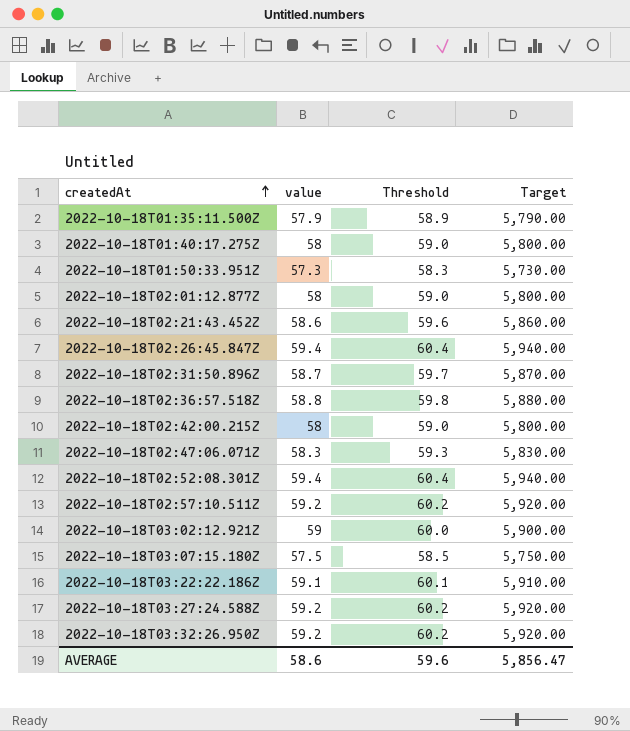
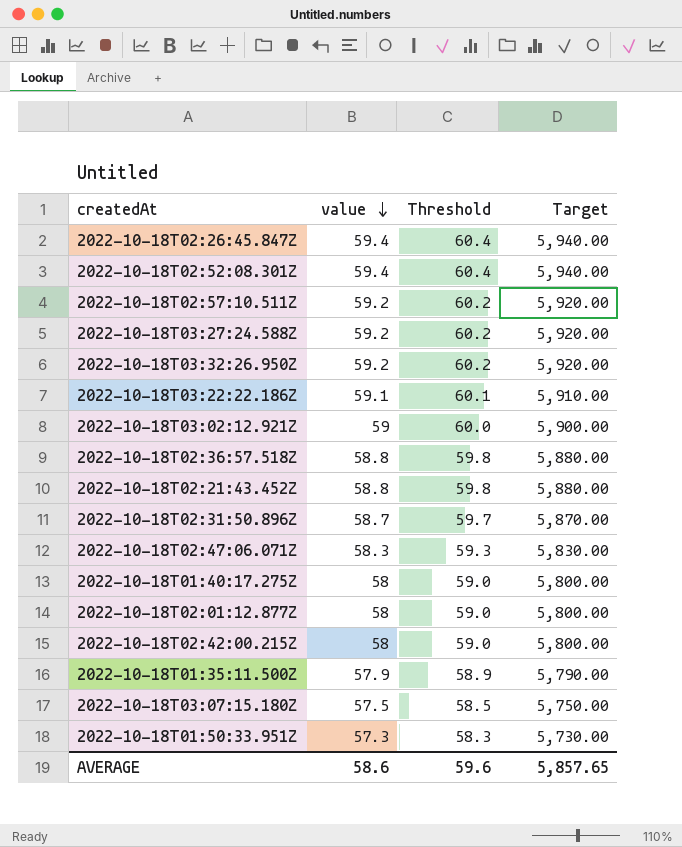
row order: createdAt ascending -> value descending
2022-10-18T02:21:43.452Z | value: 58.6 -> 58.8
2022-10-18T02:21:43.452Z | Threshold: 59.6 -> 59.8
2022-10-18T02:21:43.452Z | Target: 5,860.00 -> 5,880.00
AVERAGE | Target: 5,856.47 -> 5,857.65

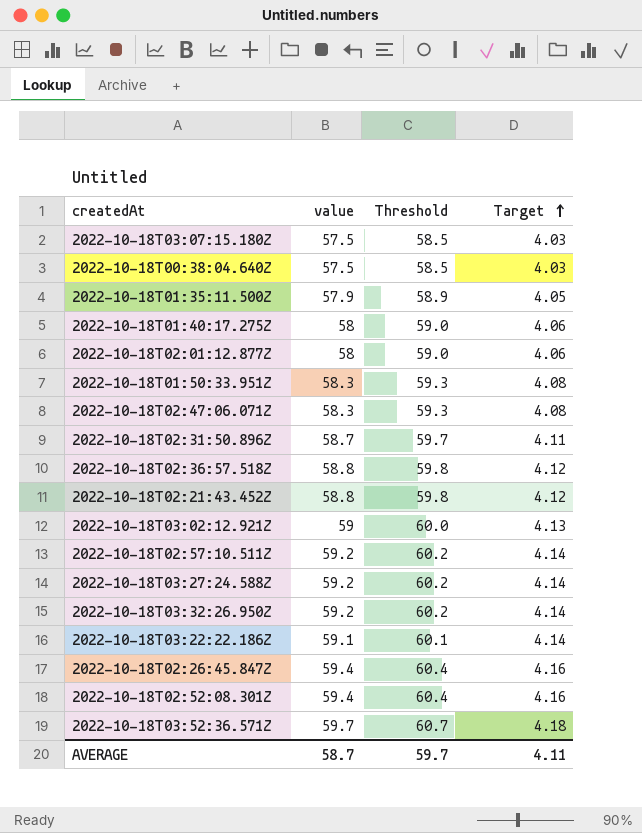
row order: value descending -> Target ascending
column Target | formula: [value] * 100 -> [value] * 0.07
row 2022-10-18T02:42:00.215Z: 58 | 59.0 | 5,800.00 -> none
row 2022-10-18T00:38:04.640Z: none -> 57.5 | 58.5 | 4.03
2022-10-18T01:50:33.951Z | value: 57.3 -> 58.3
2022-10-18T01:50:33.951Z | Threshold: 58.3 -> 59.3
row 2022-10-18T03:52:36.571Z: none -> 59.7 | 60.7 | 4.18
AVERAGE | value: 58.6 -> 58.7
AVERAGE | Threshold: 59.6 -> 59.7
AVERAGE | Target: 5,857.65 -> 4.11

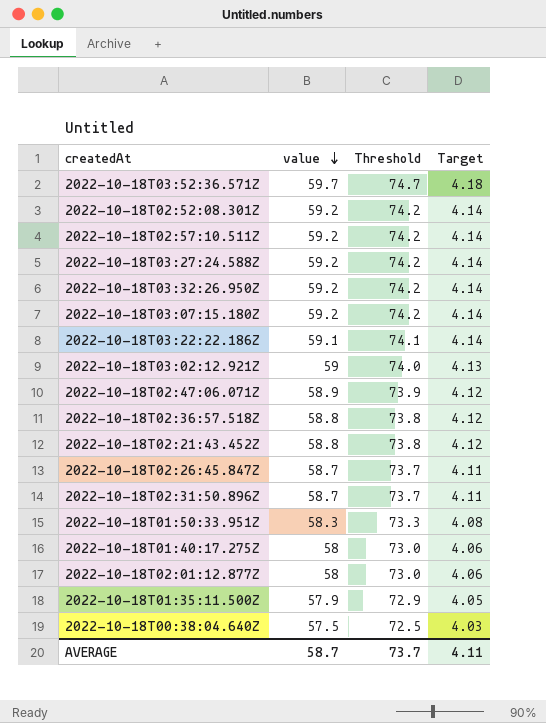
row order: Target ascending -> value descending
column Threshold | formula: [value] + 1 -> [value] + 15
2022-10-18T02:52:08.301Z | value: 59.4 -> 59.2
2022-10-18T02:52:08.301Z | Target: 4.16 -> 4.14
2022-10-18T03:07:15.180Z | value: 57.5 -> 59.2
2022-10-18T03:07:15.180Z | Target: 4.03 -> 4.14
2022-10-18T02:47:06.071Z | value: 58.3 -> 58.9
2022-10-18T02:47:06.071Z | Target: 4.08 -> 4.12
2022-10-18T02:26:45.847Z | value: 59.4 -> 58.7
2022-10-18T02:26:45.847Z | Target: 4.16 -> 4.11
AVERAGE | Threshold: 59.7 -> 73.7

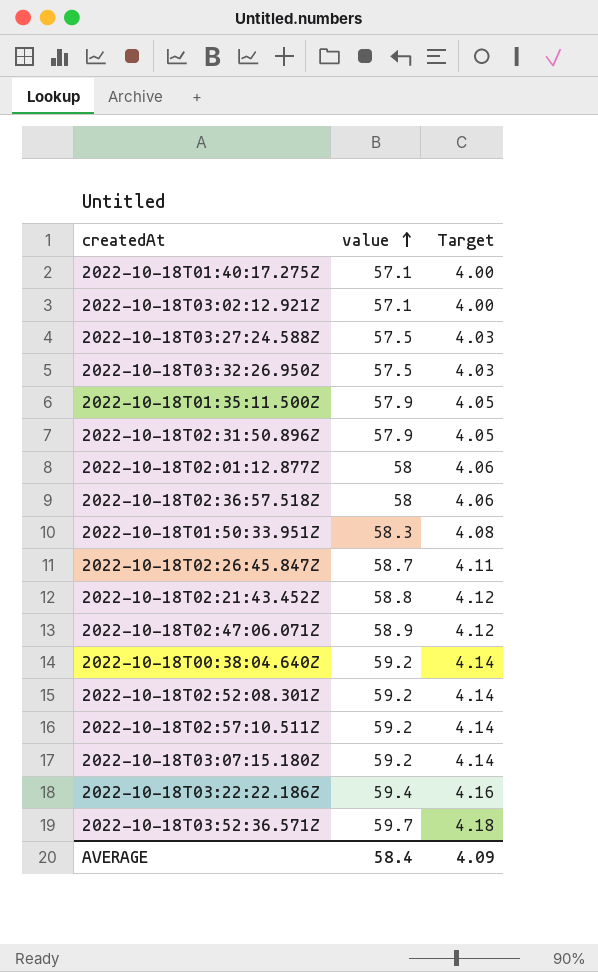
row order: value descending -> value ascending
column Threshold | formula: [value] + 15 -> none
2022-10-18T01:40:17.275Z | value: 58 -> 57.1
2022-10-18T01:40:17.275Z | Target: 4.06 -> 4.00
2022-10-18T03:02:12.921Z | value: 59 -> 57.1
2022-10-18T03:02:12.921Z | Target: 4.13 -> 4.00
2022-10-18T03:27:24.588Z | value: 59.2 -> 57.5
2022-10-18T03:27:24.588Z | Target: 4.14 -> 4.03
2022-10-18T03:32:26.950Z | value: 59.2 -> 57.5
2022-10-18T03:32:26.950Z | Target: 4.14 -> 4.03
2022-10-18T02:31:50.896Z | value: 58.7 -> 57.9
2022-10-18T02:31:50.896Z | Target: 4.11 -> 4.05
2022-10-18T02:36:57.518Z | value: 58.8 -> 58
2022-10-18T02:36:57.518Z | Target: 4.12 -> 4.06
2022-10-18T00:38:04.640Z | value: 57.5 -> 59.2
2022-10-18T00:38:04.640Z | Target: 4.03 -> 4.14
2022-10-18T03:22:22.186Z | value: 59.1 -> 59.4
2022-10-18T03:22:22.186Z | Target: 4.14 -> 4.16
AVERAGE | value: 58.7 -> 58.4
AVERAGE | Target: 4.11 -> 4.09

